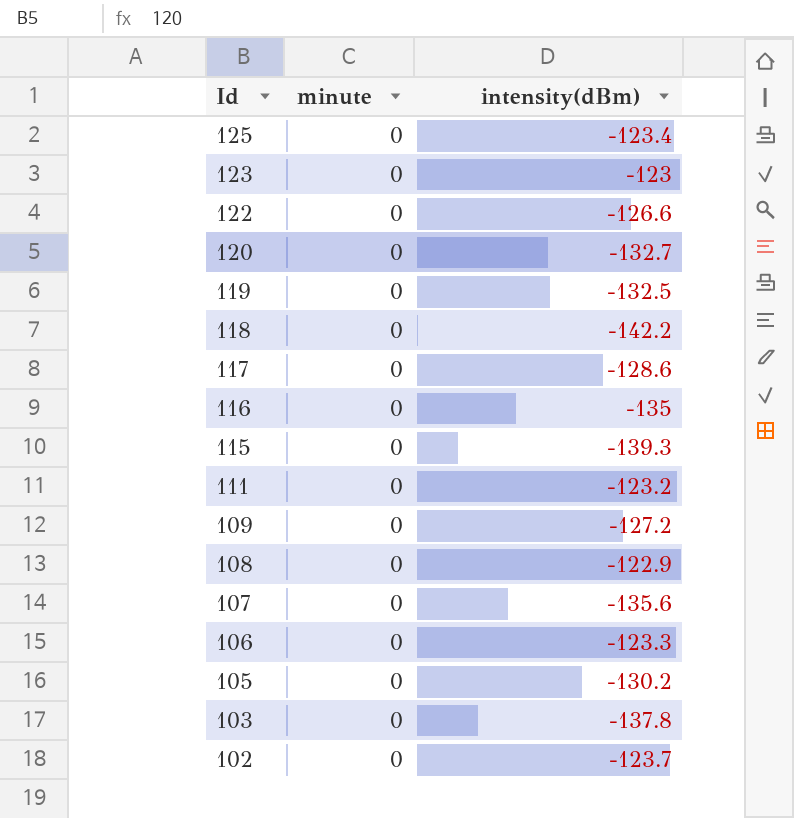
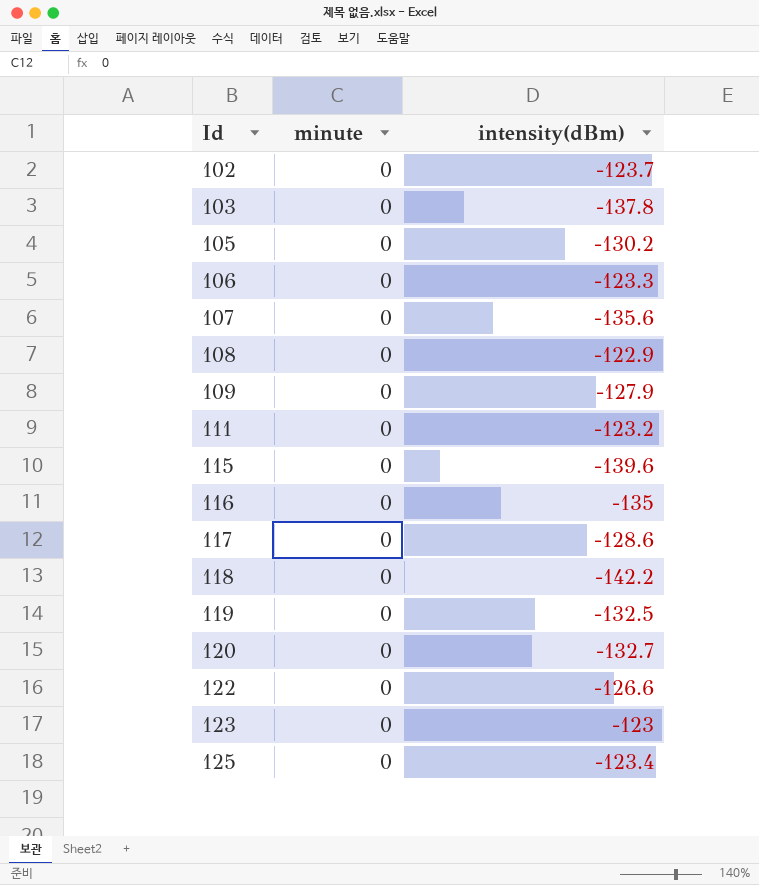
row order: Id descending -> Id ascending
109 | intensity(dBm): -127.2 -> -127.9
115 | intensity(dBm): -139.3 -> -139.6

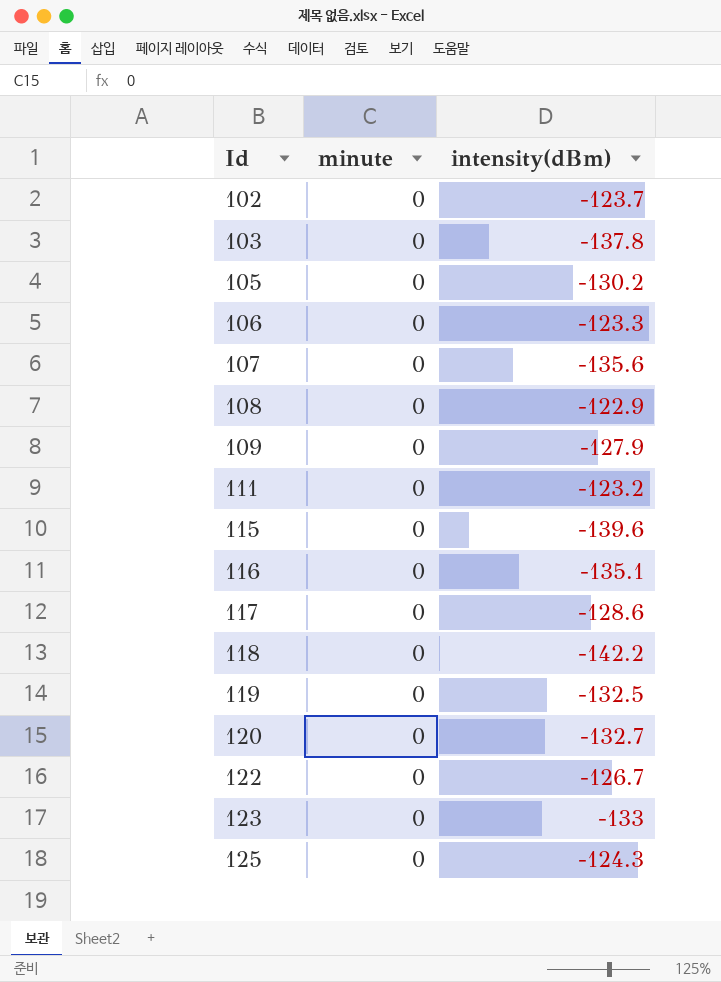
116 | intensity(dBm): -135 -> -135.1
122 | intensity(dBm): -126.6 -> -126.7
123 | intensity(dBm): -123 -> -133
125 | intensity(dBm): -123.4 -> -124.3

